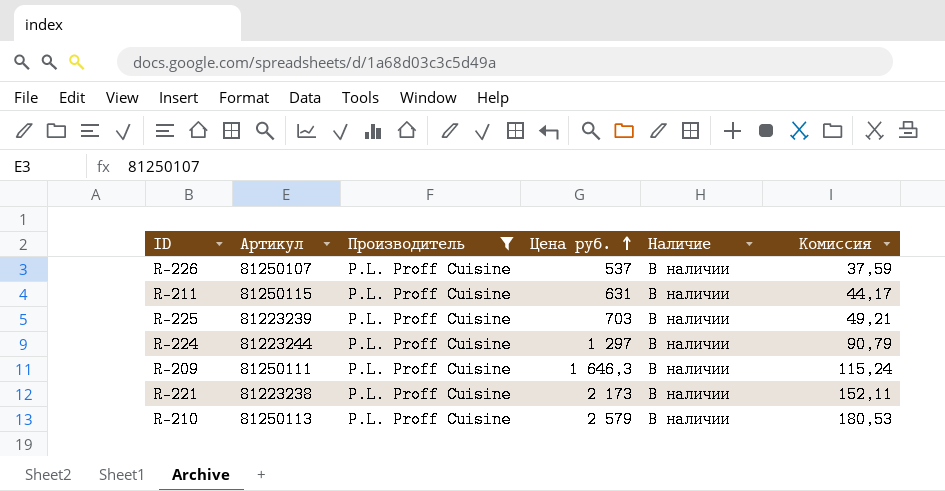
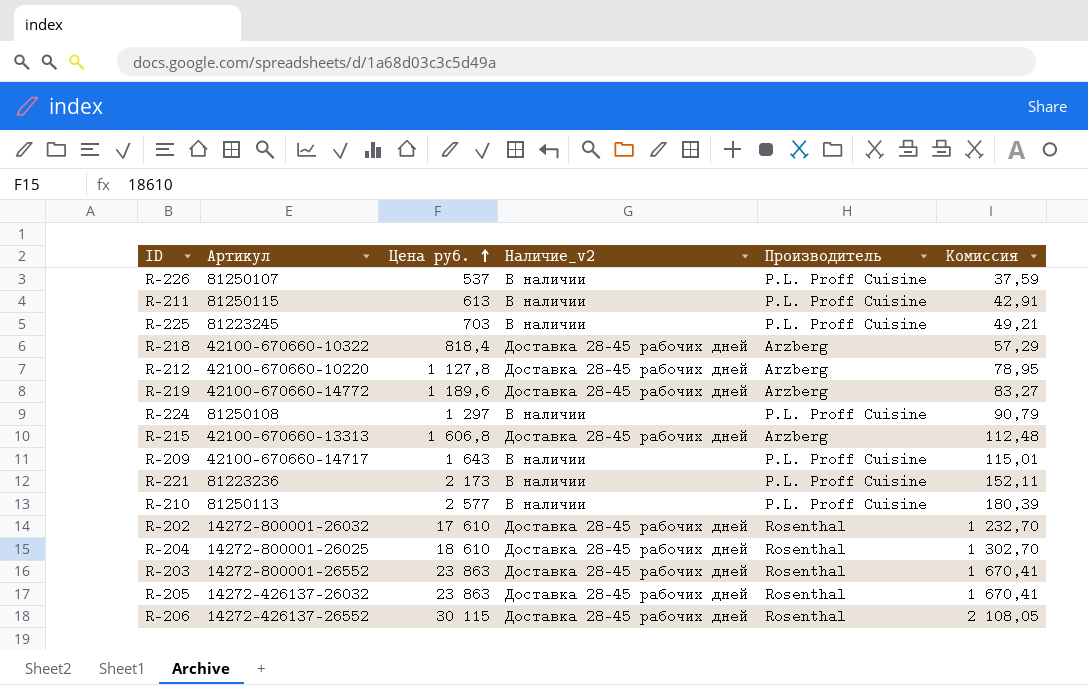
filter: Производитель = P.L. Proff Cuisine -> none
column name: Наличие -> Наличие_v2
column Производитель | position: 3 -> 5
R-211 | Цена руб.: 631 -> 613
R-211 | Комиссия: 44,17 -> 42,91
R-225 | Артикул: 81223239 -> 81223245
R-224 | Артикул: 81223244 -> 81250108
R-209 | Артикул: 81250111 -> 42100-670660-14717
R-209 | Цена руб.: 1 646,3 -> 1 643
R-209 | Комиссия: 115,24 -> 115,01
R-221 | Артикул: 81223238 -> 81223236
R-210 | Цена руб.: 2 579 -> 2 577
R-210 | Комиссия: 180,53 -> 180,39

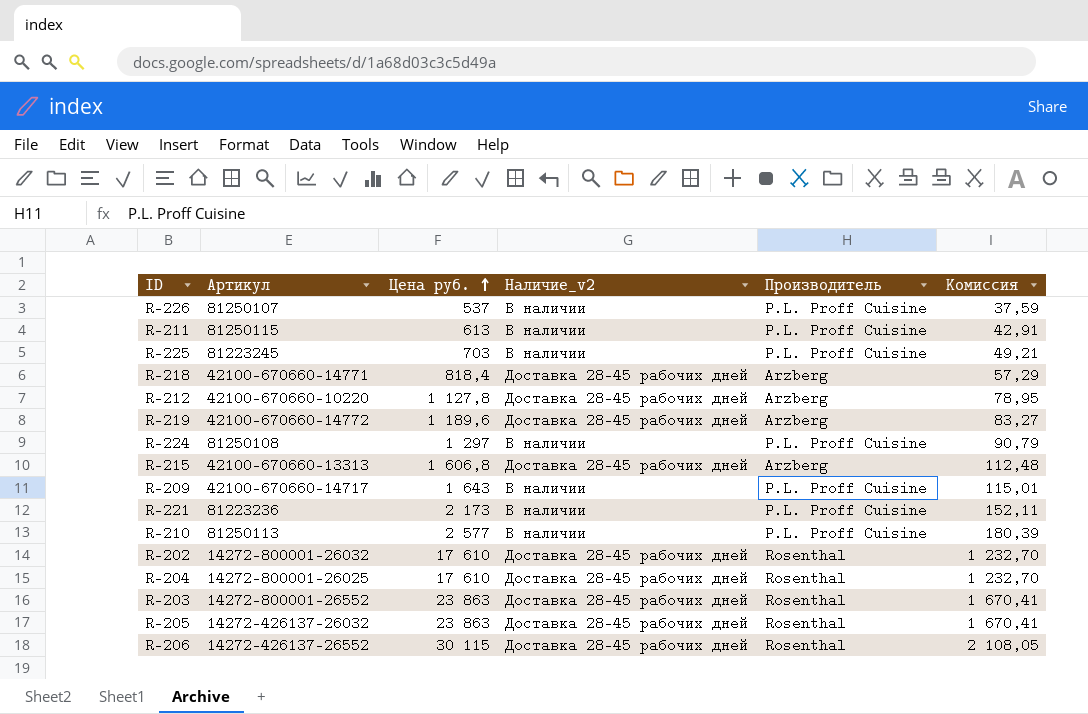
R-218 | Артикул: 42100-670660-10322 -> 42100-670660-14771
R-204 | Цена руб.: 18 610 -> 17 610
R-204 | Комиссия: 1 302,70 -> 1 232,70

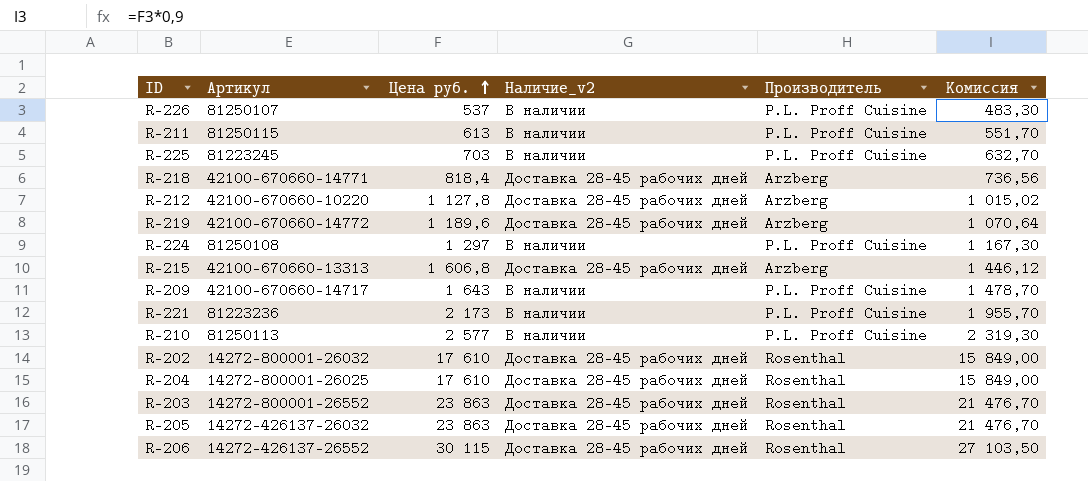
column Комиссия | formula: [Цена руб.] * 0,07 -> [Цена руб.] * 0,9

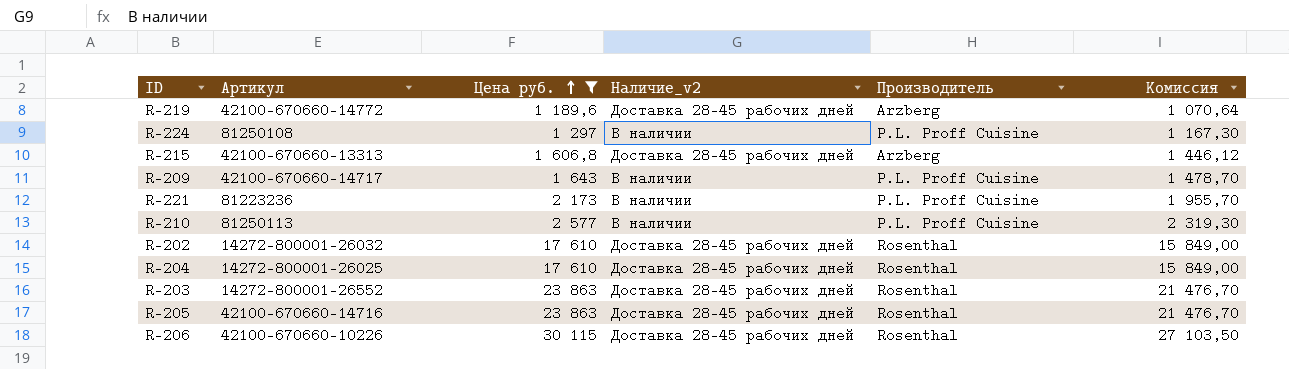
filter: none -> Цена руб. >= 1 189,6
R-205 | Артикул: 14272-426137-26032 -> 42100-670660-14716
R-206 | Артикул: 14272-426137-26552 -> 42100-670660-10226

